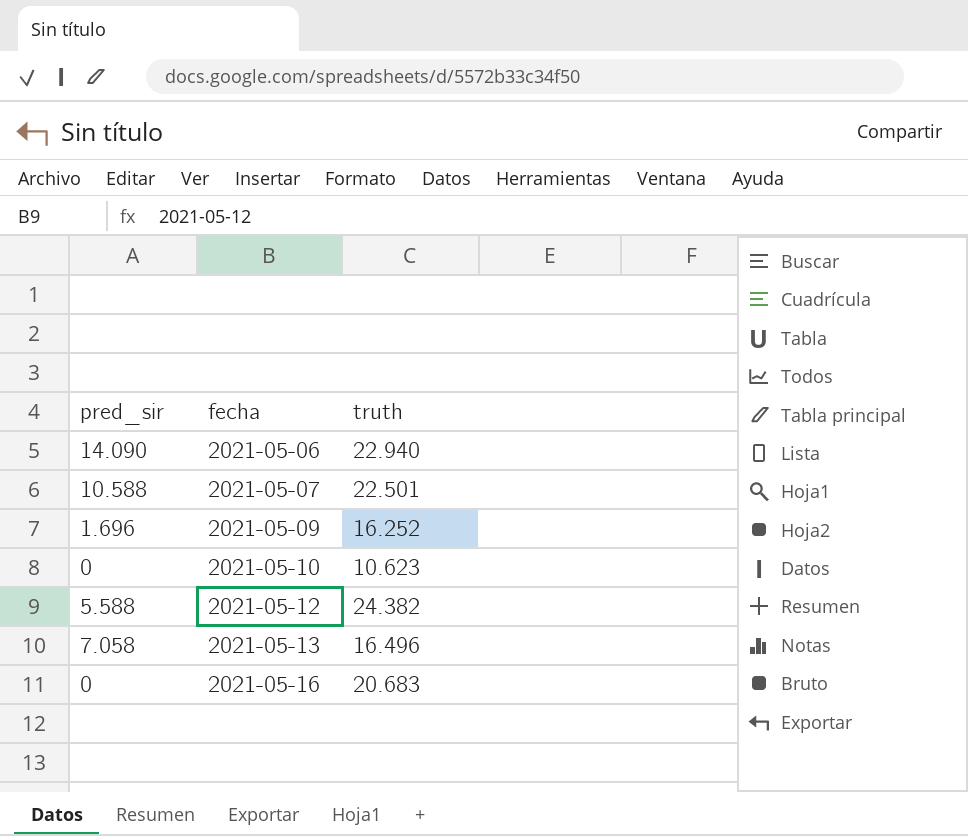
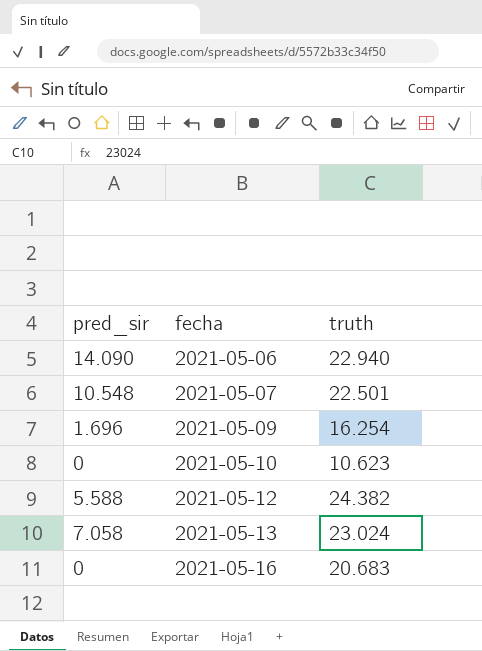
2021-05-07 | pred_sir: 10.588 -> 10.548
2021-05-09 | truth: 16.252 -> 16.254
2021-05-13 | truth: 16.496 -> 23.024

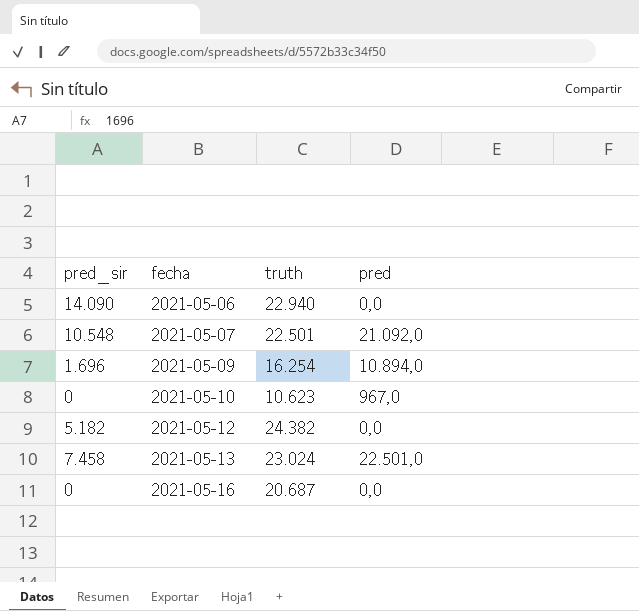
column pred | position: none -> 4
2021-05-12 | pred_sir: 5.588 -> 5.182
2021-05-13 | pred_sir: 7.058 -> 7.458
2021-05-16 | truth: 20.683 -> 20.687

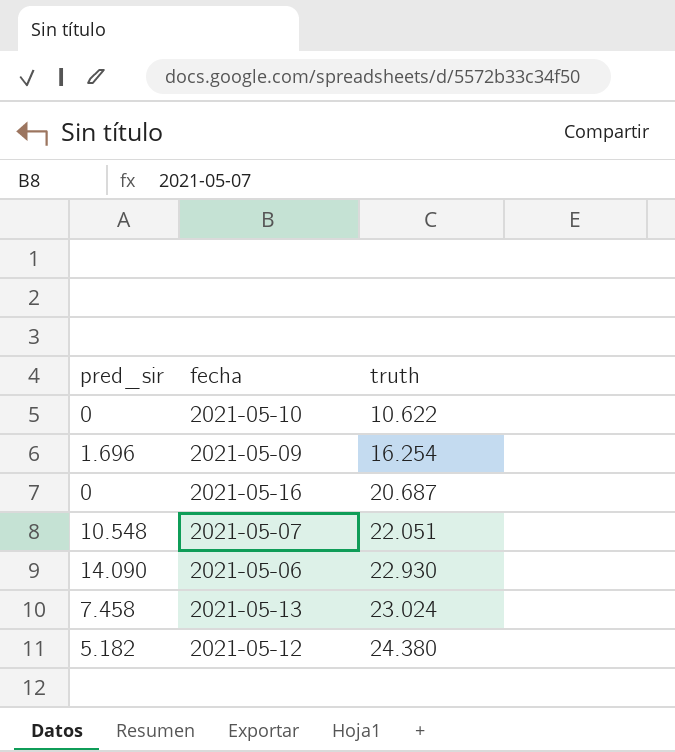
row order: fecha ascending -> truth ascending
column pred | position: 4 -> none
2021-05-10 | truth: 10.623 -> 10.622
2021-05-07 | truth: 22.501 -> 22.051
2021-05-06 | truth: 22.940 -> 22.930
2021-05-12 | truth: 24.382 -> 24.380

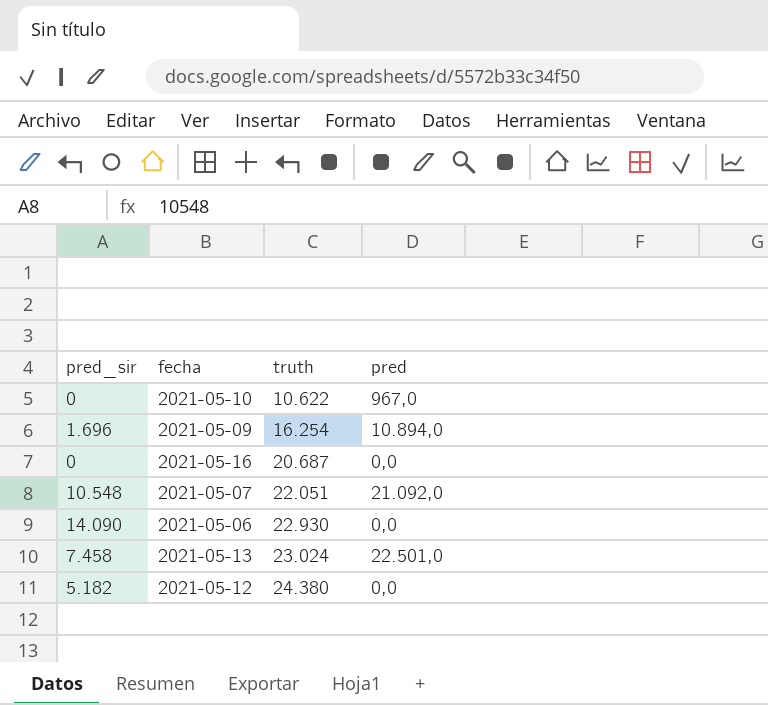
column pred | position: none -> 4

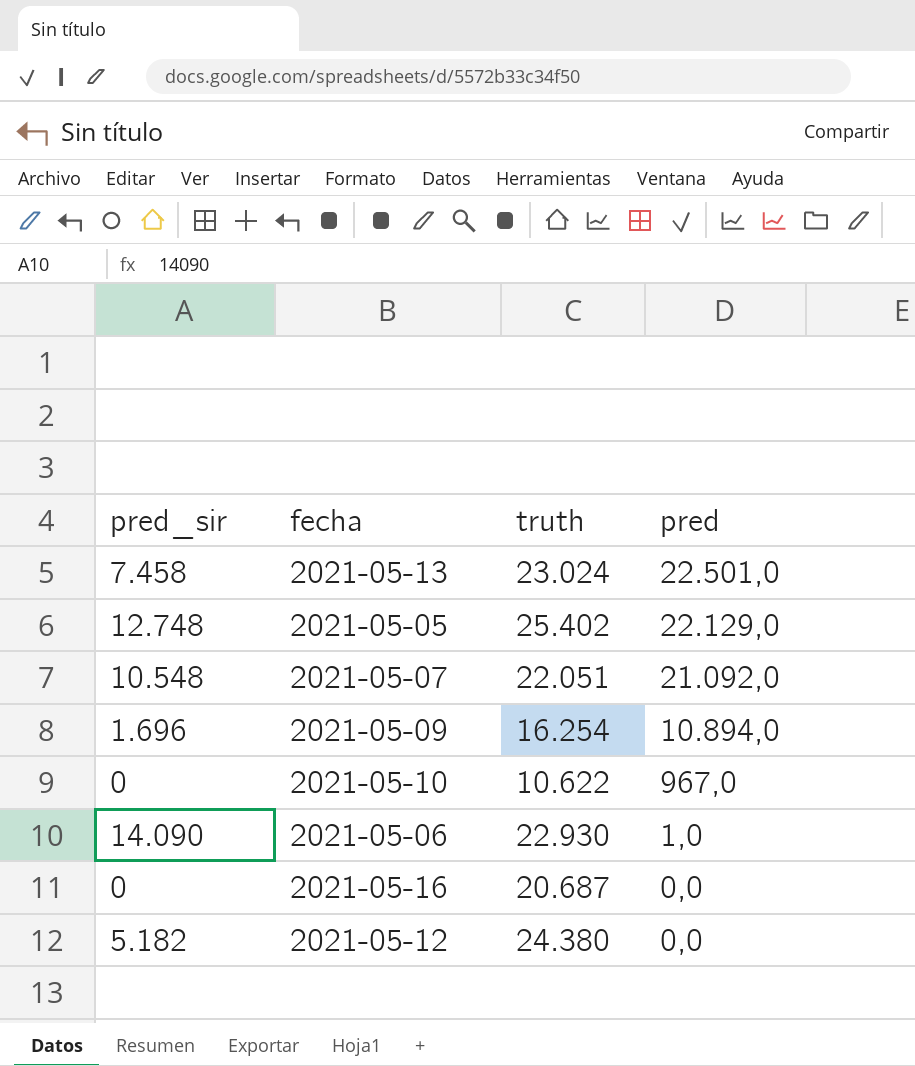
row order: truth ascending -> pred descending
row 2021-05-05: none -> 12.748 | 25.402 | 22.129,0
2021-05-06 | pred: 0,0 -> 1,0

